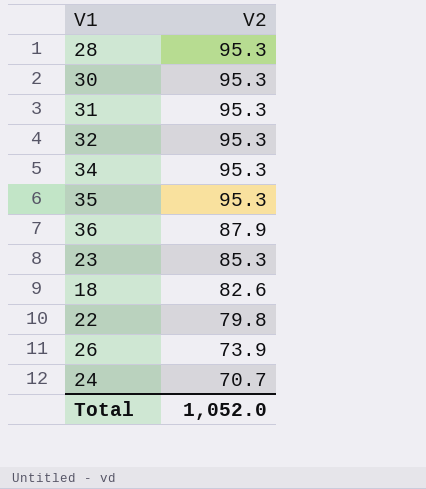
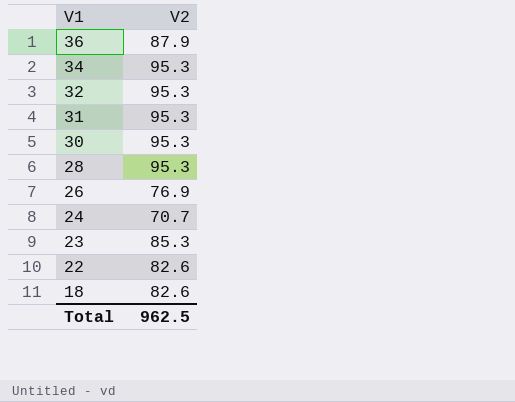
row order: V2 descending -> V1 descending
row 35: 95.3 -> none
26 | V2: 73.9 -> 76.9
22 | V2: 79.8 -> 82.6
Total | V2: 1,052.0 -> 962.5

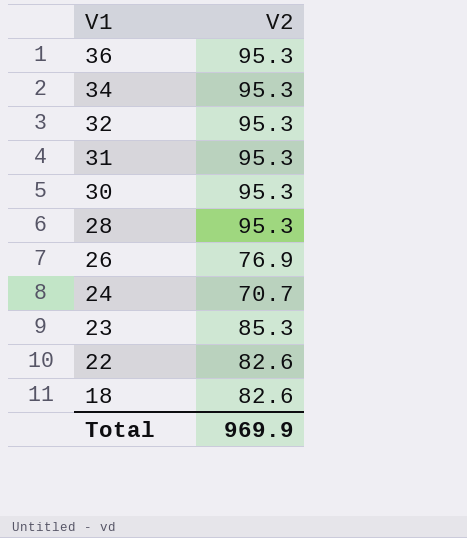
36 | V2: 87.9 -> 95.3
Total | V2: 962.5 -> 969.9

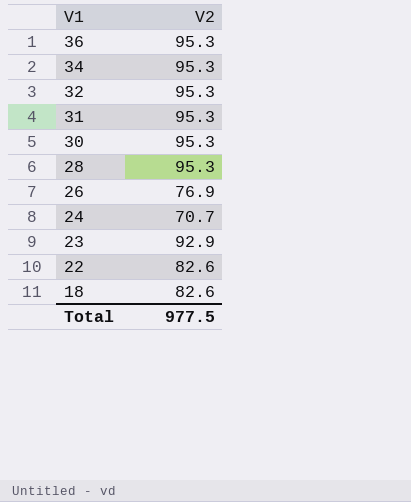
23 | V2: 85.3 -> 92.9
Total | V2: 969.9 -> 977.5

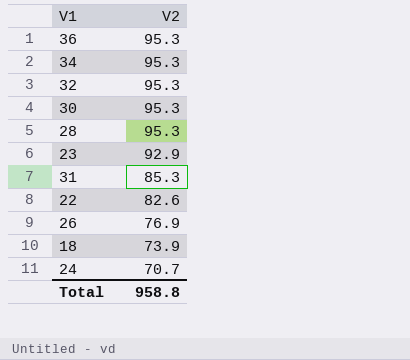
row order: V1 descending -> V2 descending
31 | V2: 95.3 -> 85.3
18 | V2: 82.6 -> 73.9
Total | V2: 977.5 -> 958.8

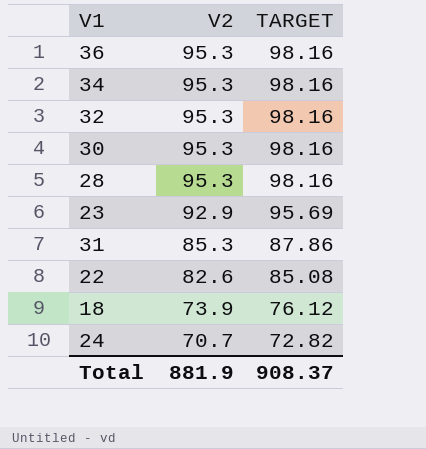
column TARGET | formula: none -> [V2] * 1.03
row 26: 76.9 -> none
Total | V2: 958.8 -> 881.9

